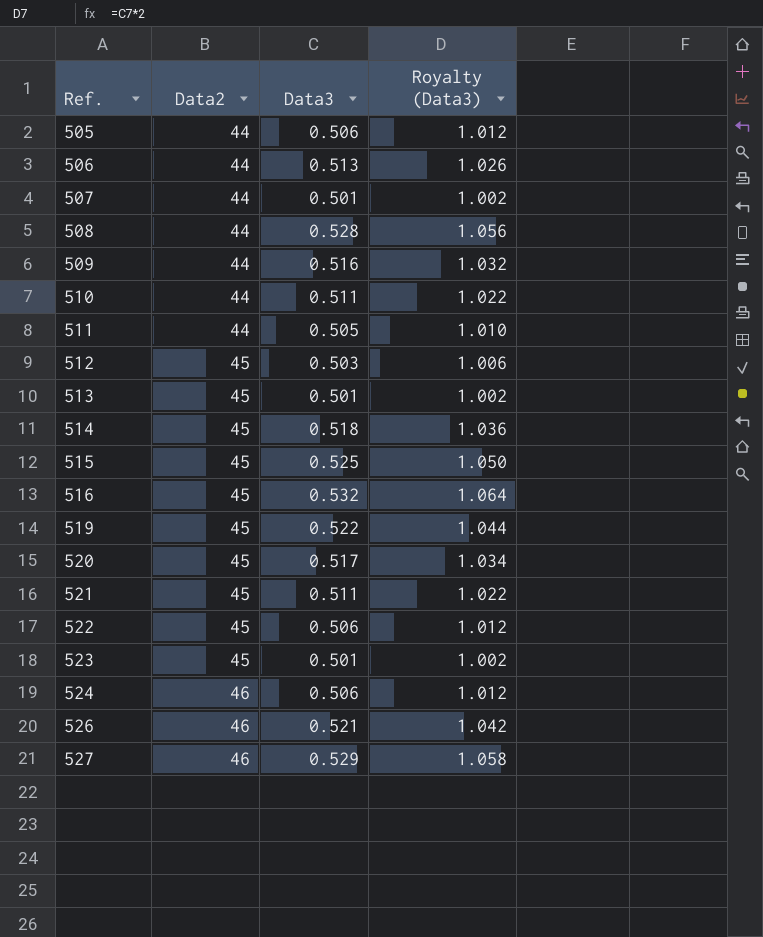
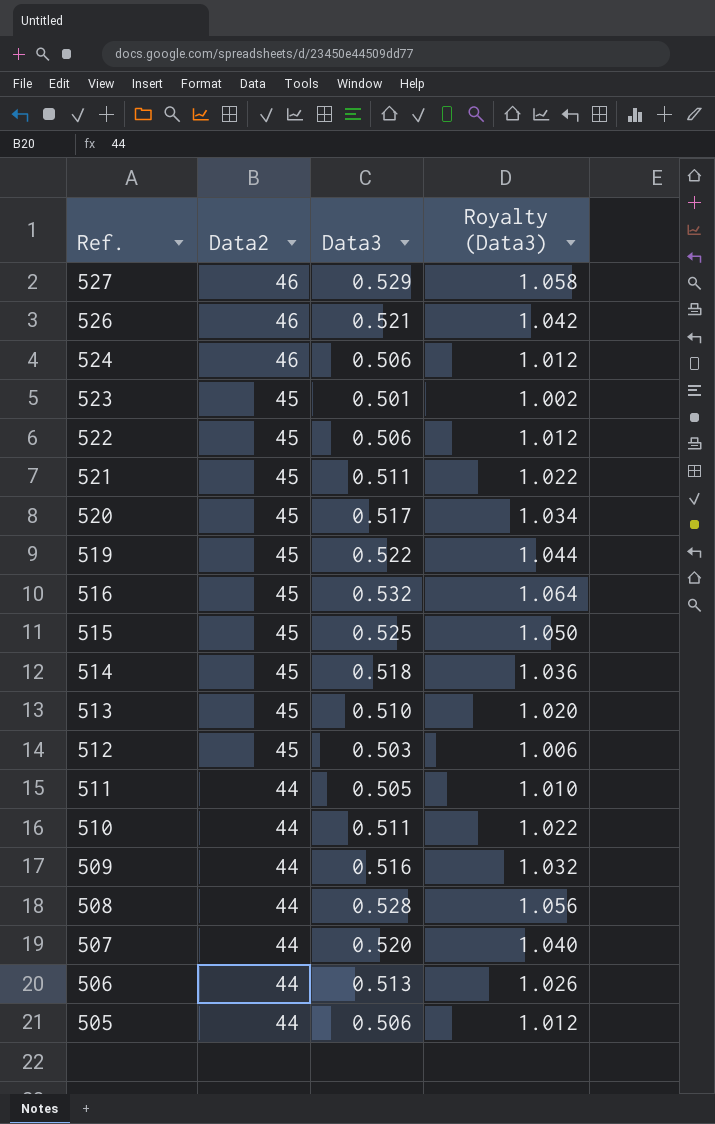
row order: Ref. ascending -> Ref. descending
513 | Data3: 0.501 -> 0.510
513 | Royalty (Data3): 1.002 -> 1.020
507 | Data3: 0.501 -> 0.520
507 | Royalty (Data3): 1.002 -> 1.040

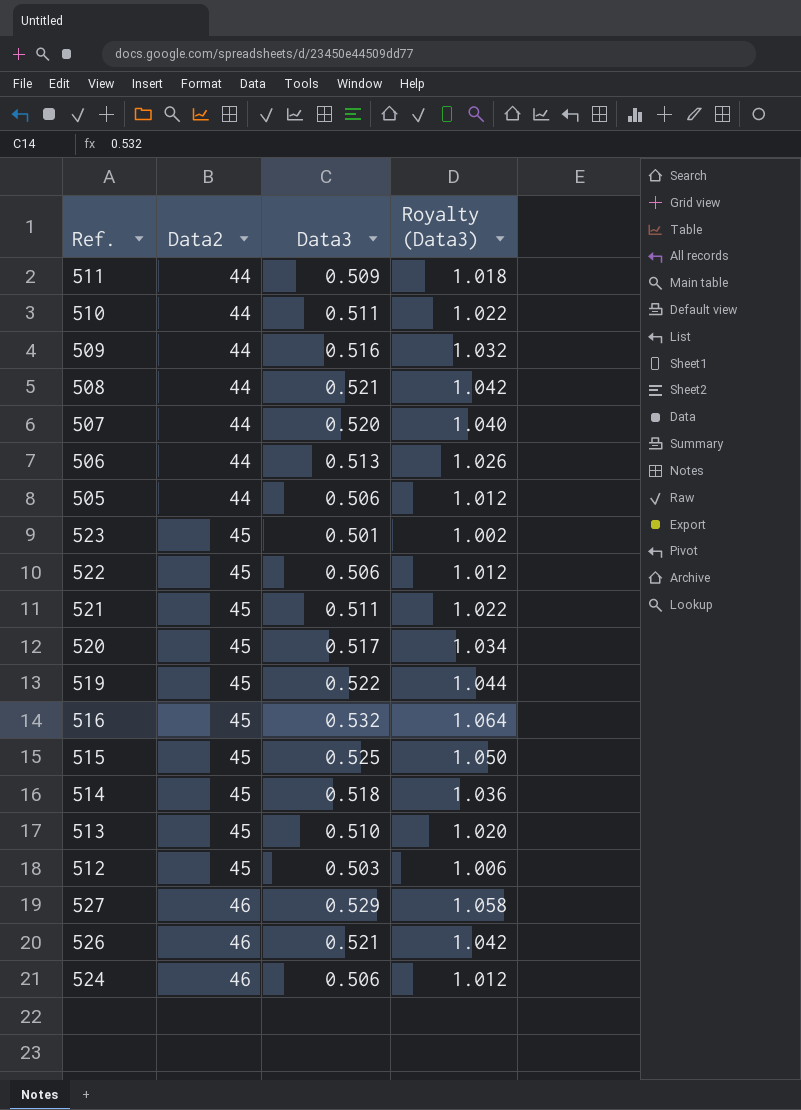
row order: Ref. descending -> Data2 ascending
511 | Data3: 0.505 -> 0.509
511 | Royalty (Data3): 1.010 -> 1.018
508 | Data3: 0.528 -> 0.521
508 | Royalty (Data3): 1.056 -> 1.042

